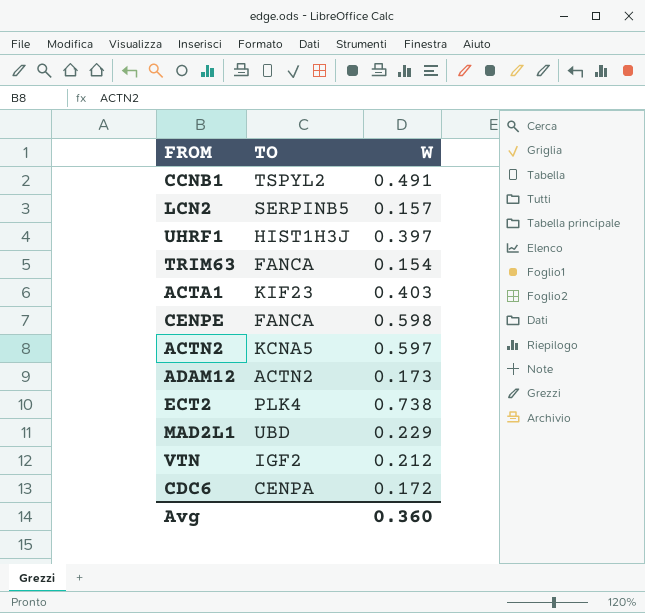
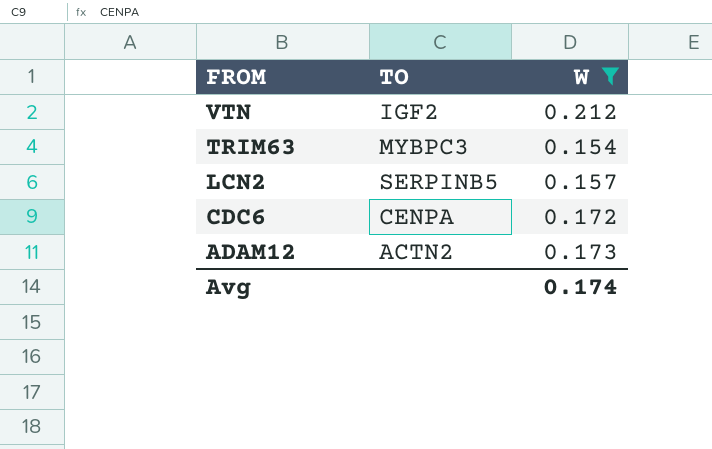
filter: none -> W <= 0.212
row order: none -> FROM descending
TRIM63 | TO: FANCA -> MYBPC3
Avg | W: 0.360 -> 0.174

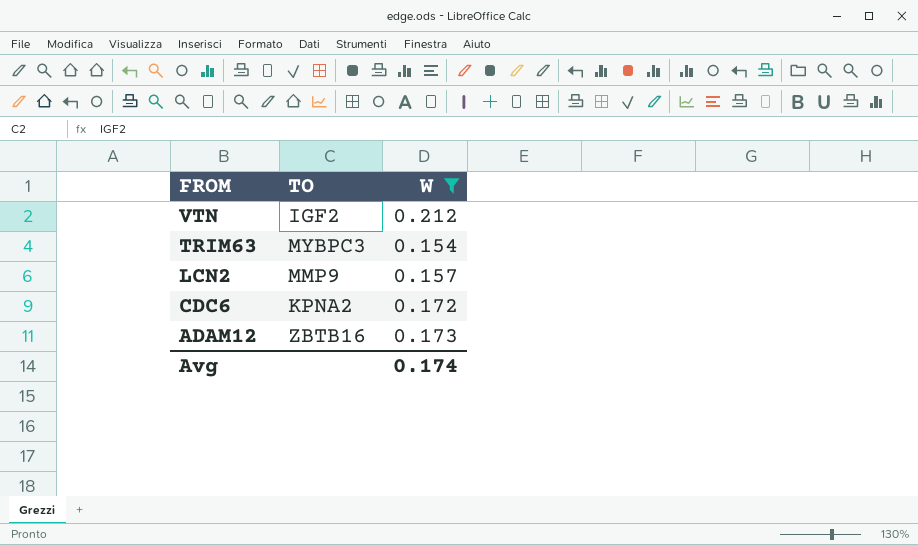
LCN2 | TO: SERPINB5 -> MMP9
CDC6 | TO: CENPA -> KPNA2
ADAM12 | TO: ACTN2 -> ZBTB16

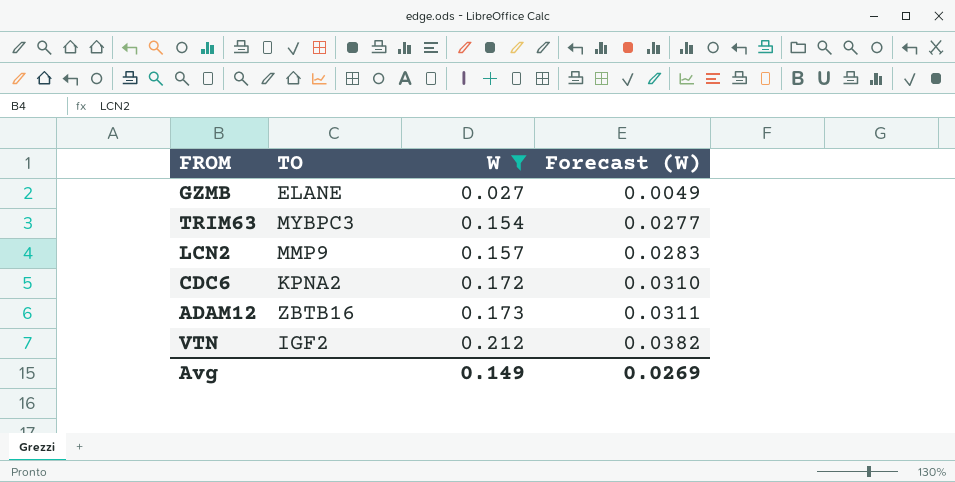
row order: FROM descending -> W ascending
column Forecast (W) | formula: none -> [W] * 0.18
row GZMB: none -> ELANE | 0.027 | 0.0049
Avg | W: 0.174 -> 0.149

